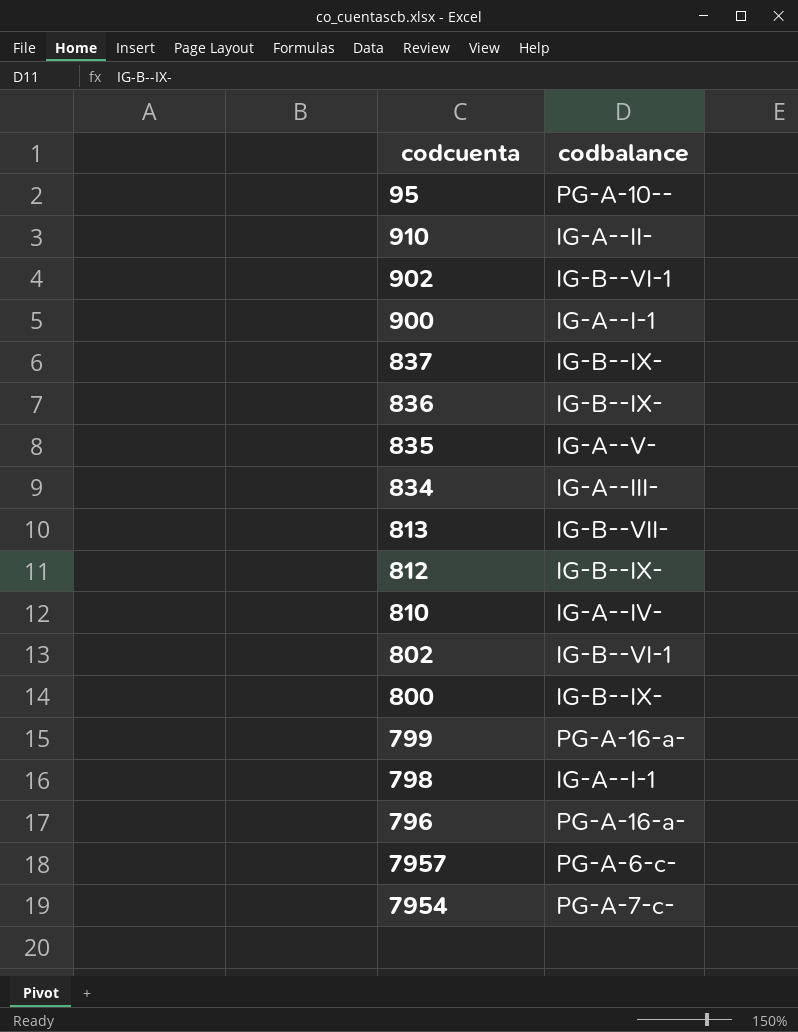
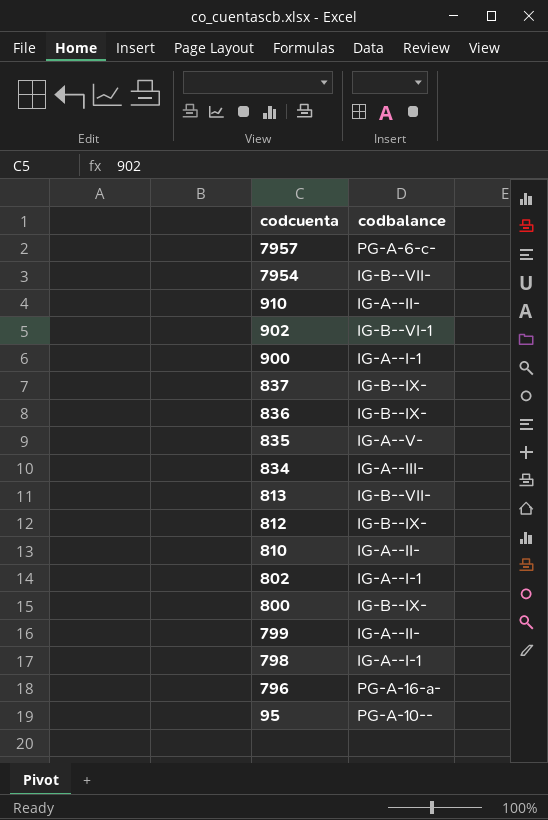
row order: none -> codcuenta descending
7954 | codbalance: PG-A-7-c- -> IG-B--VII-
810 | codbalance: IG-A--IV- -> IG-A--II-
802 | codbalance: IG-B--VI-1 -> IG-A--I-1
799 | codbalance: PG-A-16-a- -> IG-A--II-

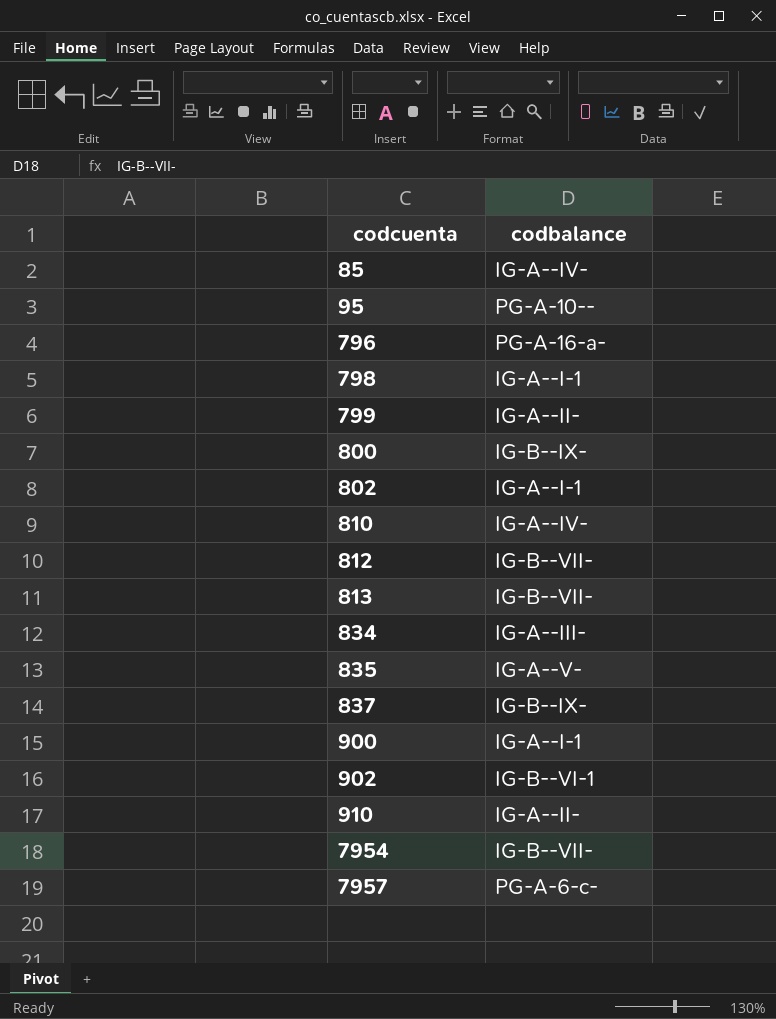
row order: codcuenta descending -> codcuenta ascending
row 836: IG-B--IX- -> none
row 85: none -> IG-A--IV-
810 | codbalance: IG-A--II- -> IG-A--IV-
812 | codbalance: IG-B--IX- -> IG-B--VII-

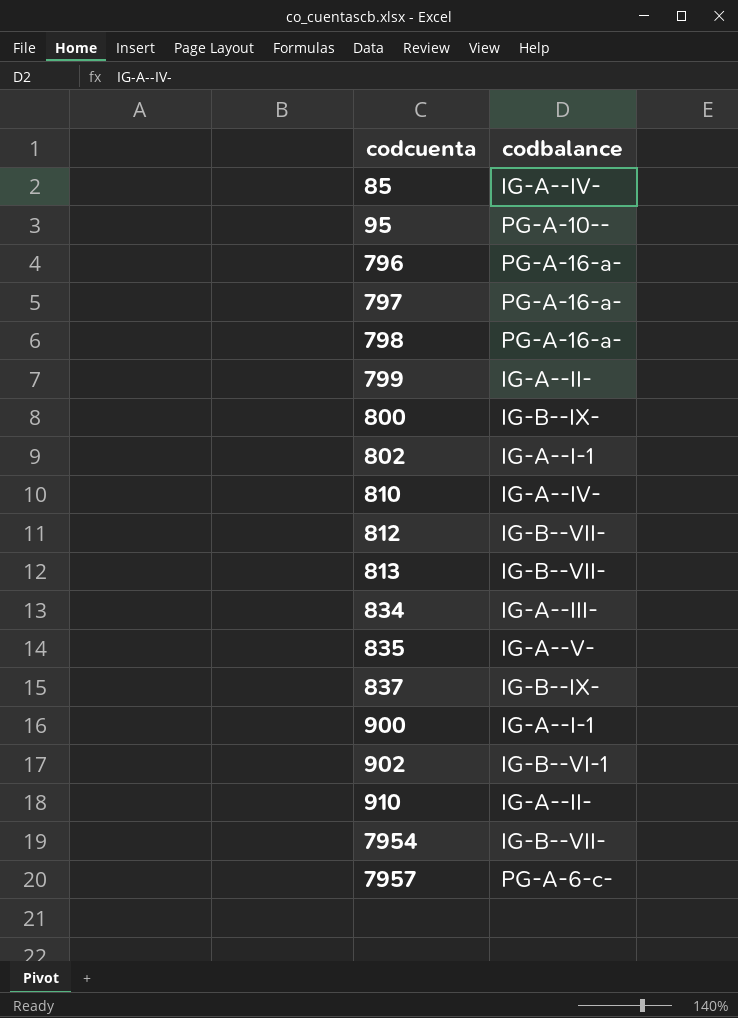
row 797: none -> PG-A-16-a-
798 | codbalance: IG-A--I-1 -> PG-A-16-a-

